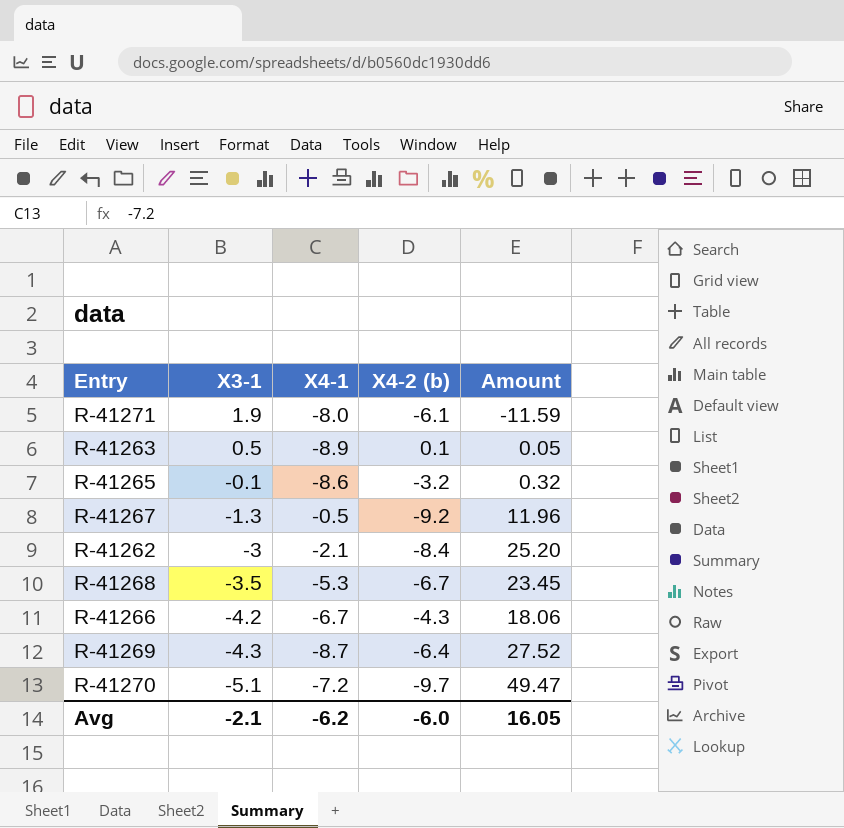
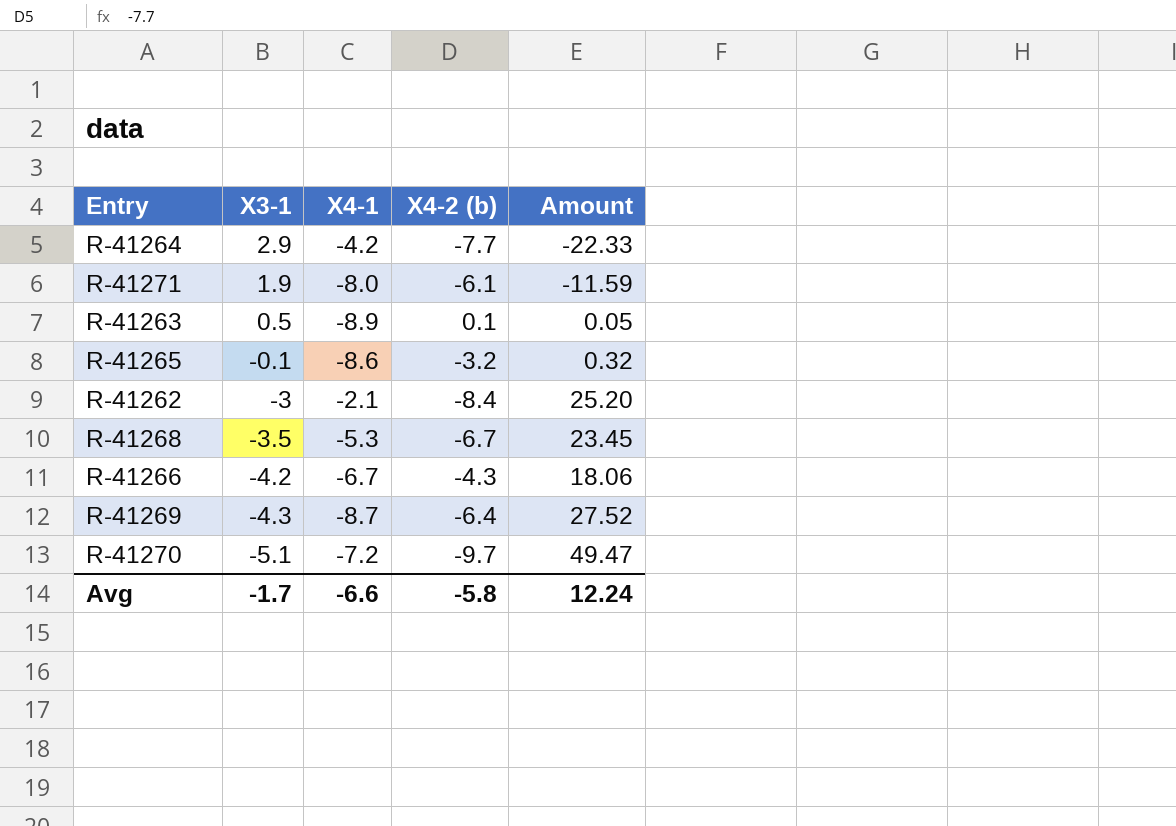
row R-41267: -1.3 | -0.5 | -9.2 | 11.96 -> none
row R-41264: none -> 2.9 | -4.2 | -7.7 | -22.33
Avg | X3-1: -2.1 -> -1.7
Avg | X4-1: -6.2 -> -6.6
Avg | X4-2 (b): -6.0 -> -5.8
Avg | Amount: 16.05 -> 12.24

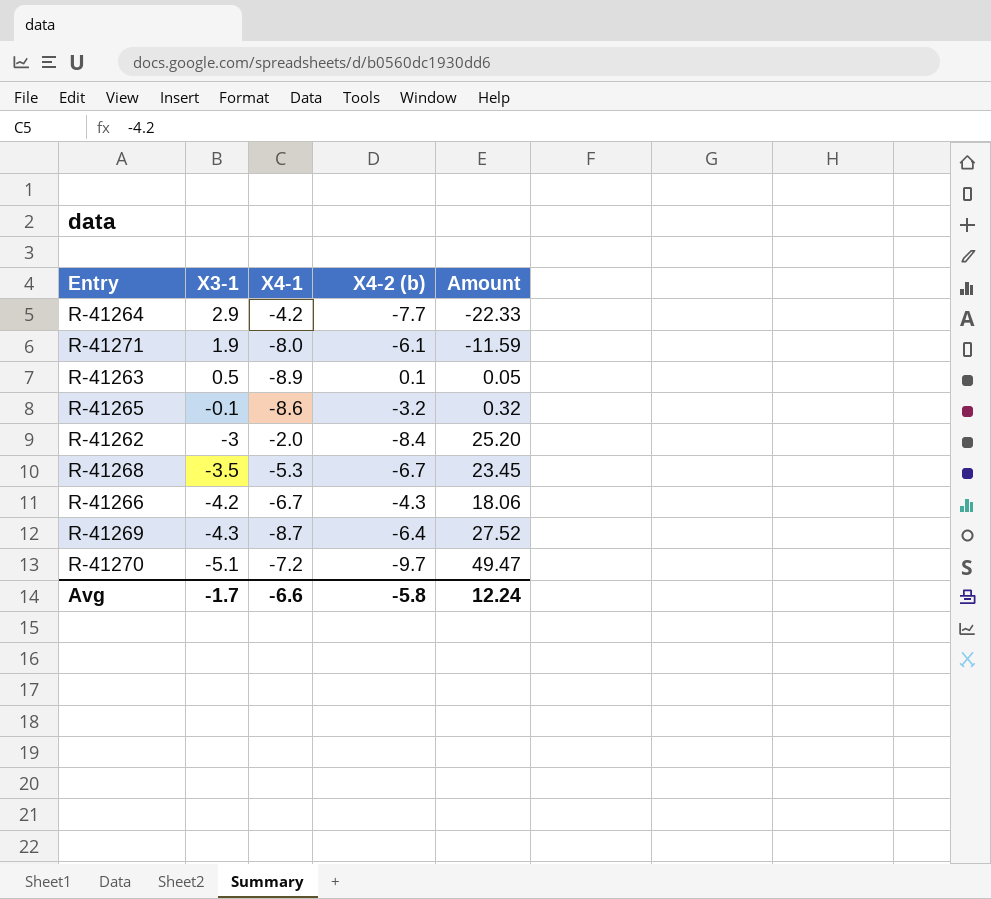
R-41262 | X4-1: -2.1 -> -2.0

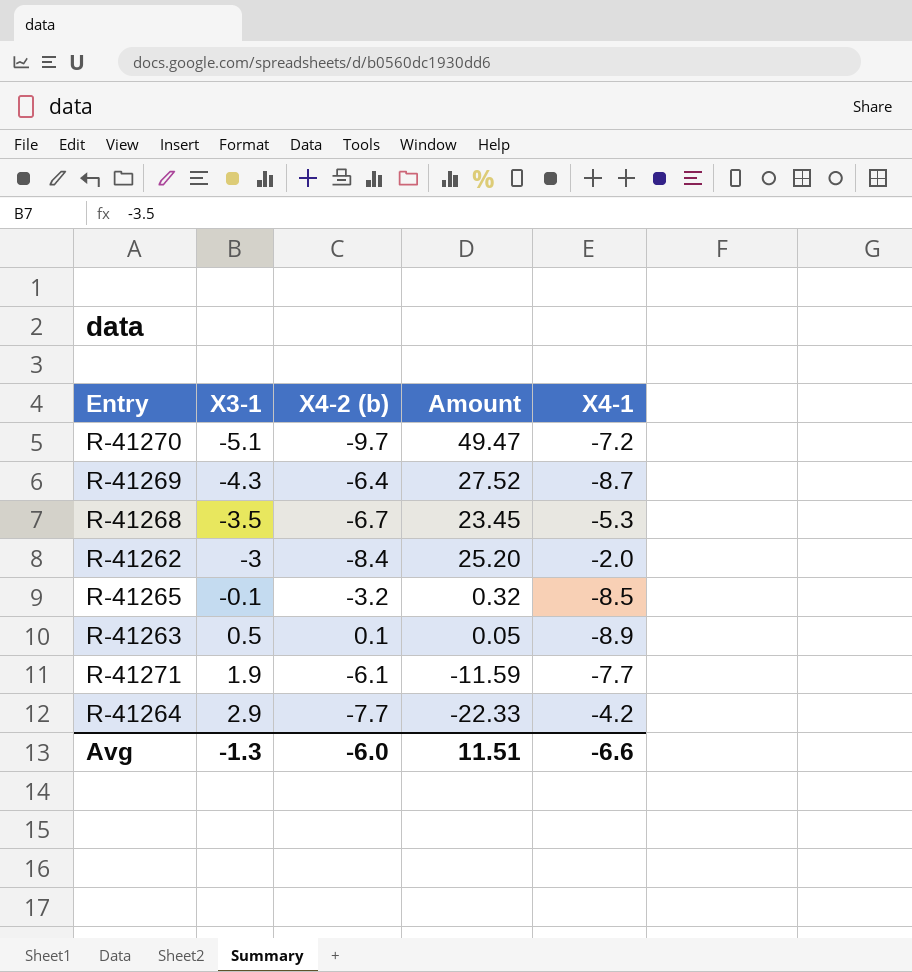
row order: X3-1 descending -> X3-1 ascending
column X4-1 | position: 3 -> 5
row R-41266: -4.2 | -6.7 | -4.3 | 18.06 -> none
R-41265 | X4-1: -8.6 -> -8.5
R-41271 | X4-1: -8.0 -> -7.7
Avg | X3-1: -1.7 -> -1.3
Avg | X4-2 (b): -5.8 -> -6.0
Avg | Amount: 12.24 -> 11.51

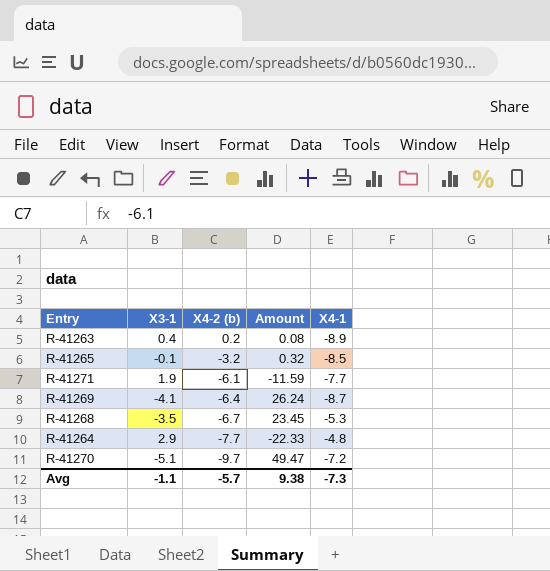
row order: X3-1 ascending -> X4-2 (b) descending
row R-41262: -3 | -8.4 | 25.20 | -2.0 -> none
R-41263 | X3-1: 0.5 -> 0.4
R-41263 | X4-2 (b): 0.1 -> 0.2
R-41263 | Amount: 0.05 -> 0.08
R-41269 | X3-1: -4.3 -> -4.1
R-41269 | Amount: 27.52 -> 26.24
R-41264 | X4-1: -4.2 -> -4.8
Avg | X3-1: -1.3 -> -1.1
Avg | X4-2 (b): -6.0 -> -5.7
Avg | Amount: 11.51 -> 9.38
Avg | X4-1: -6.6 -> -7.3

